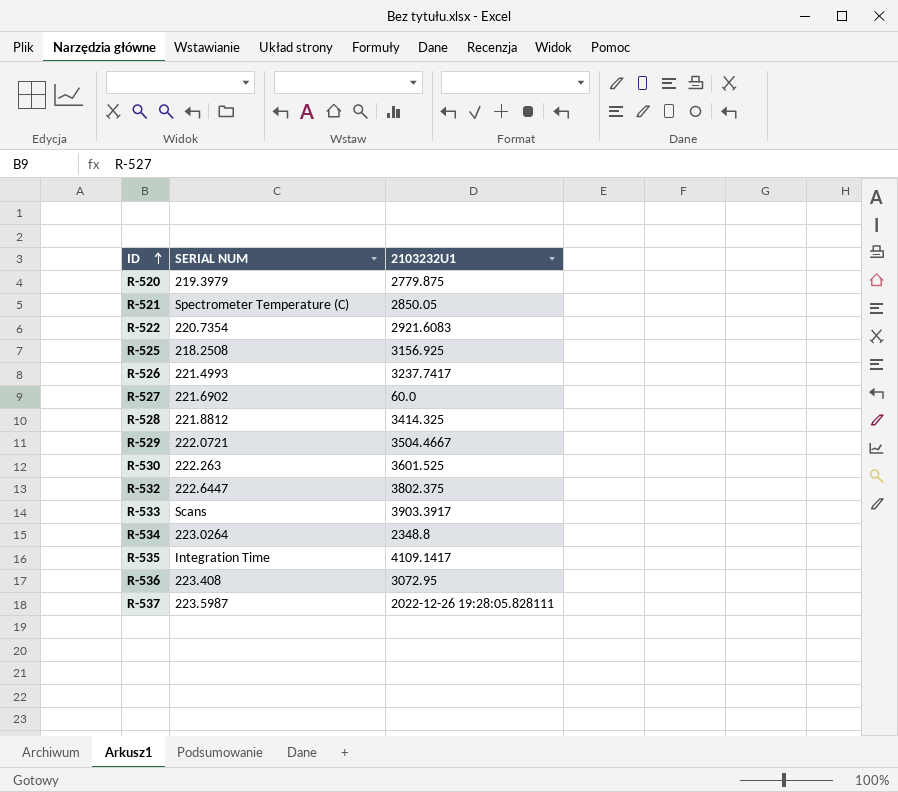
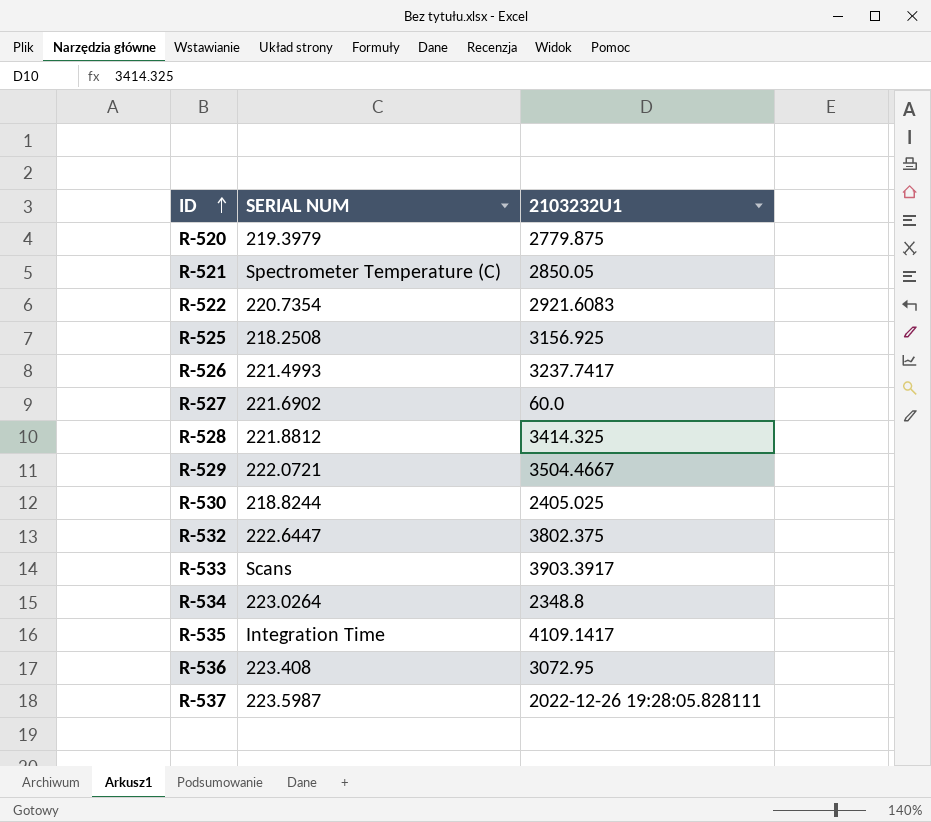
R-530 | SERIAL NUM: 222.263 -> 218.8244
R-530 | 2103232U1: 3601.525 -> 2405.025

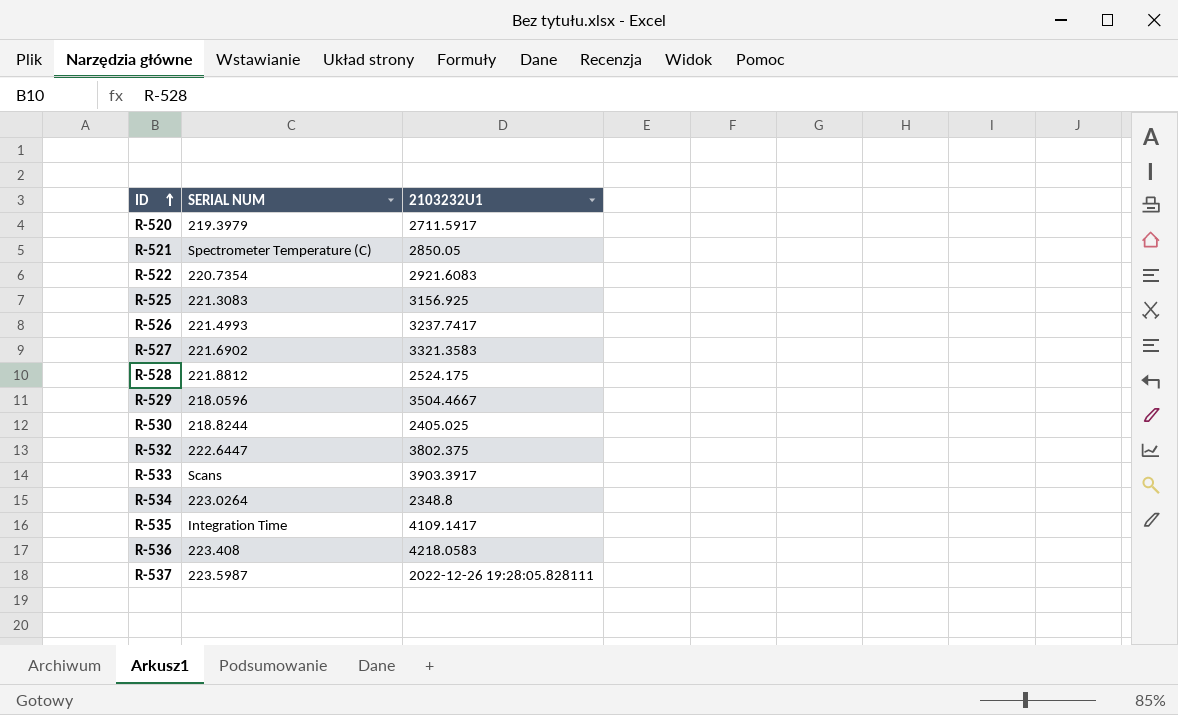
R-520 | 2103232U1: 2779.875 -> 2711.5917
R-525 | SERIAL NUM: 218.2508 -> 221.3083
R-527 | 2103232U1: 60.0 -> 3321.3583
R-528 | 2103232U1: 3414.325 -> 2524.175
R-529 | SERIAL NUM: 222.0721 -> 218.0596
R-536 | 2103232U1: 3072.95 -> 4218.0583

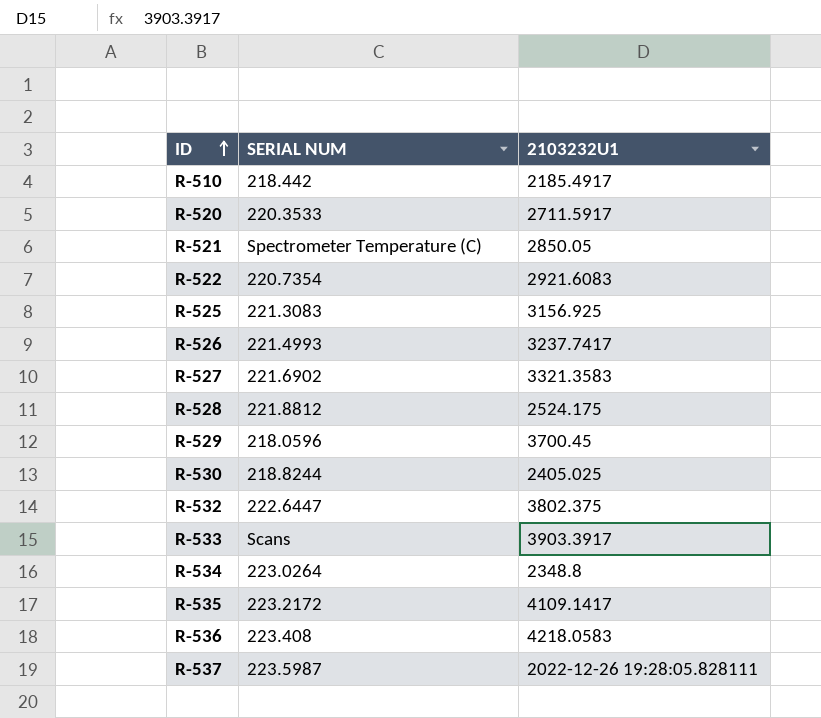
row R-510: none -> 218.442 | 2185.4917
R-520 | SERIAL NUM: 219.3979 -> 220.3533
R-529 | 2103232U1: 3504.4667 -> 3700.45
R-535 | SERIAL NUM: Integration Time -> 223.2172

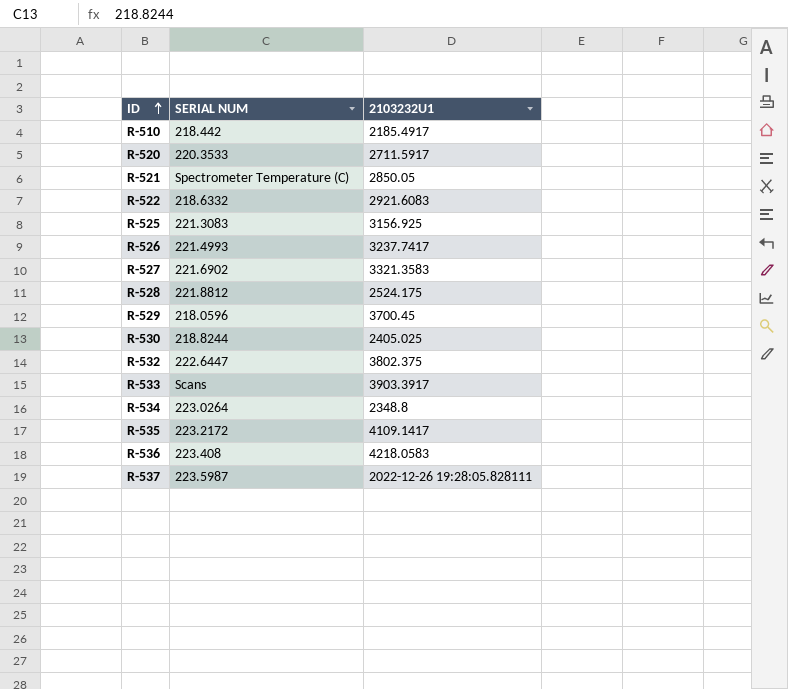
R-522 | SERIAL NUM: 220.7354 -> 218.6332

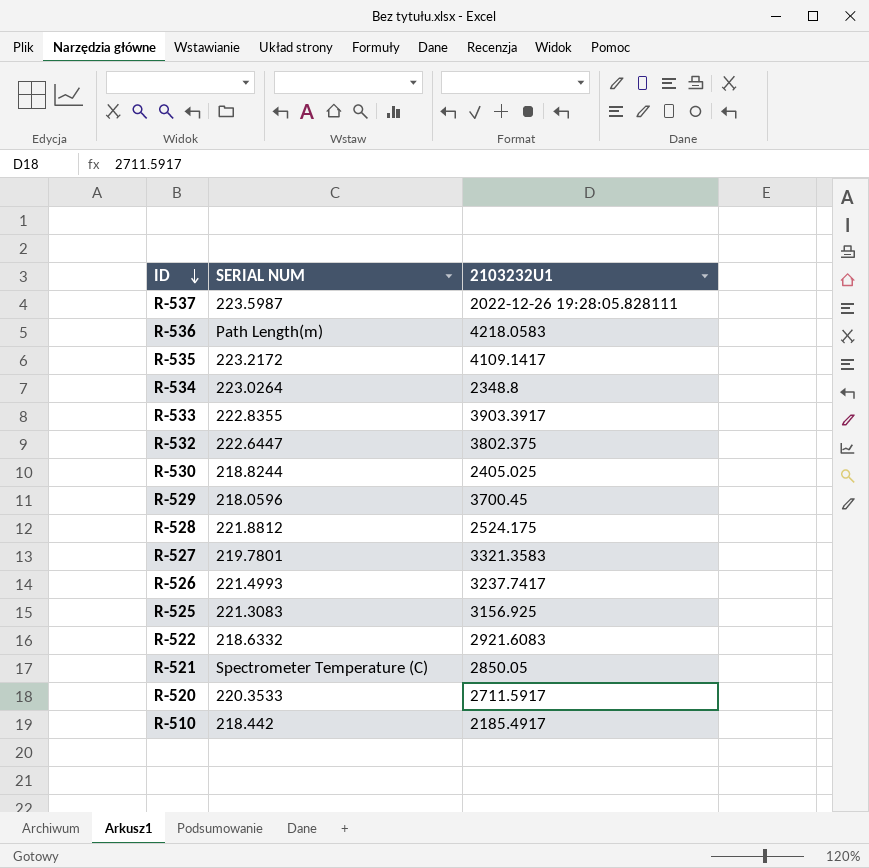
row order: ID ascending -> ID descending
R-536 | SERIAL NUM: 223.408 -> Path Length(m)
R-533 | SERIAL NUM: Scans -> 222.8355
R-527 | SERIAL NUM: 221.6902 -> 219.7801

